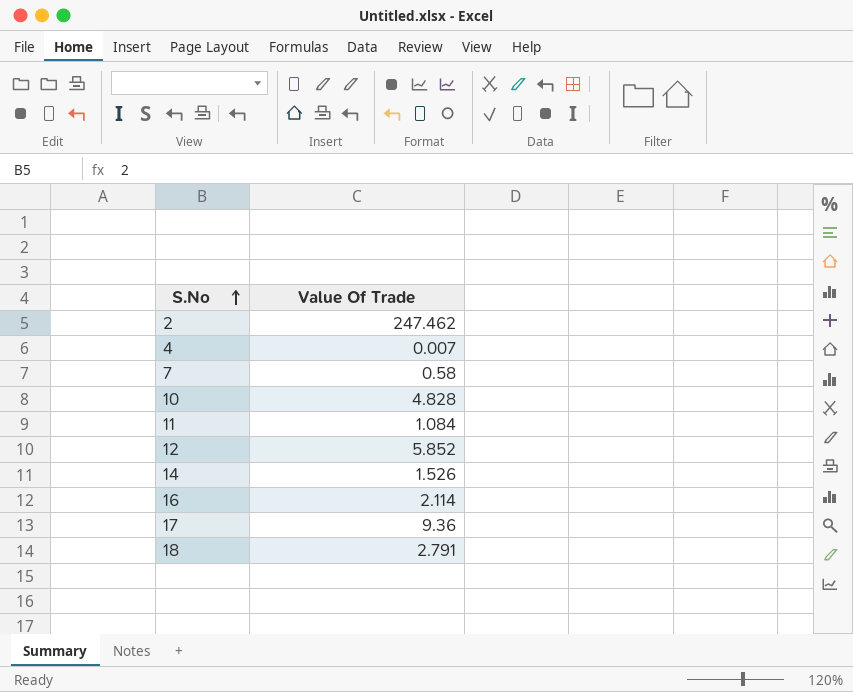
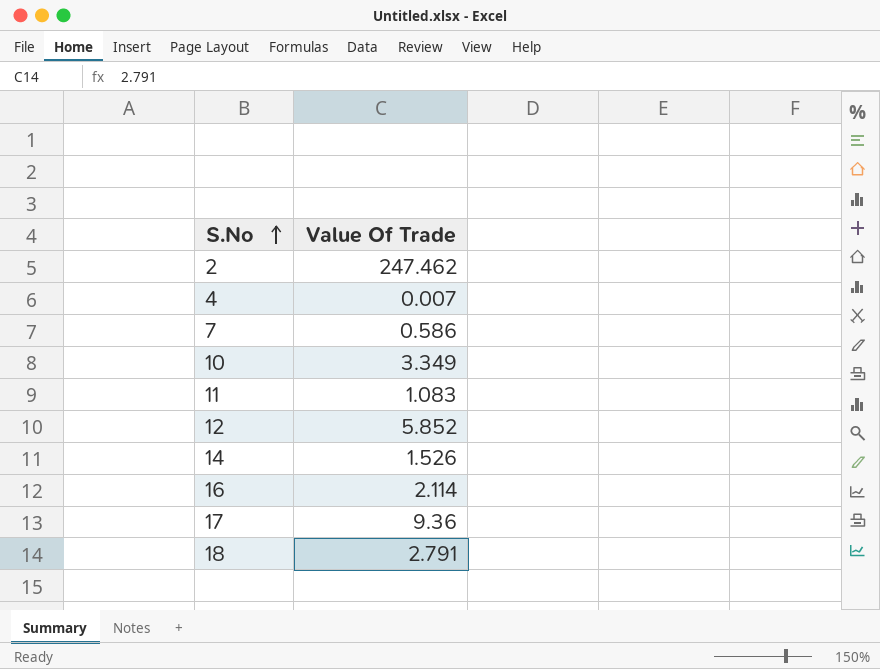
7 | Value Of Trade: 0.58 -> 0.586
10 | Value Of Trade: 4.828 -> 3.349
11 | Value Of Trade: 1.084 -> 1.083

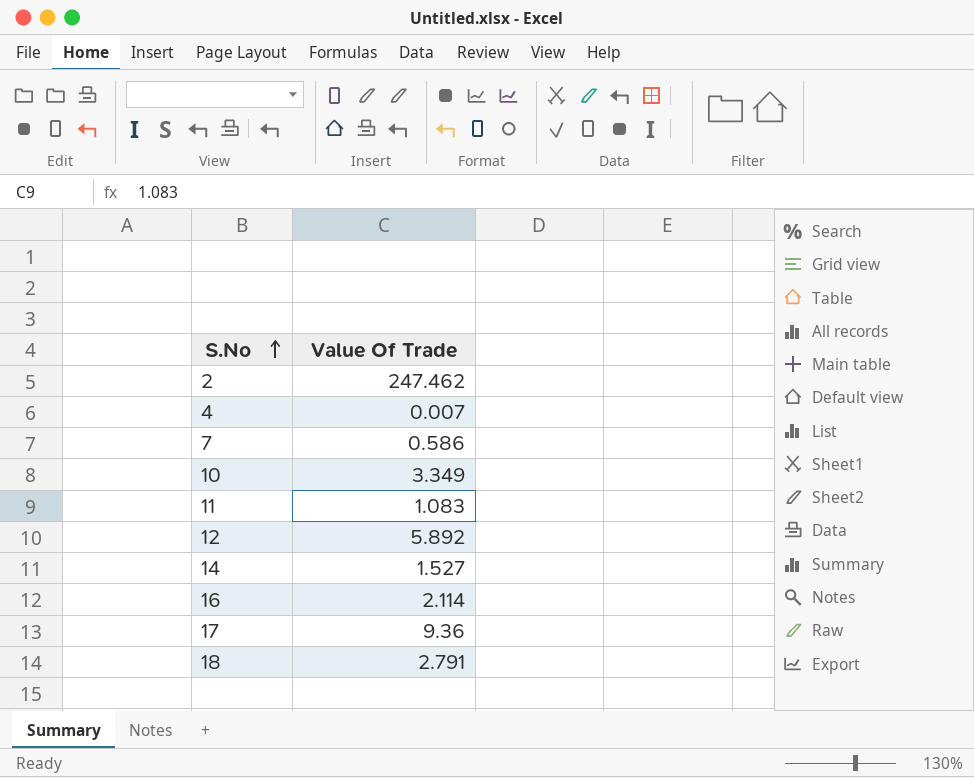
12 | Value Of Trade: 5.852 -> 5.892
14 | Value Of Trade: 1.526 -> 1.527

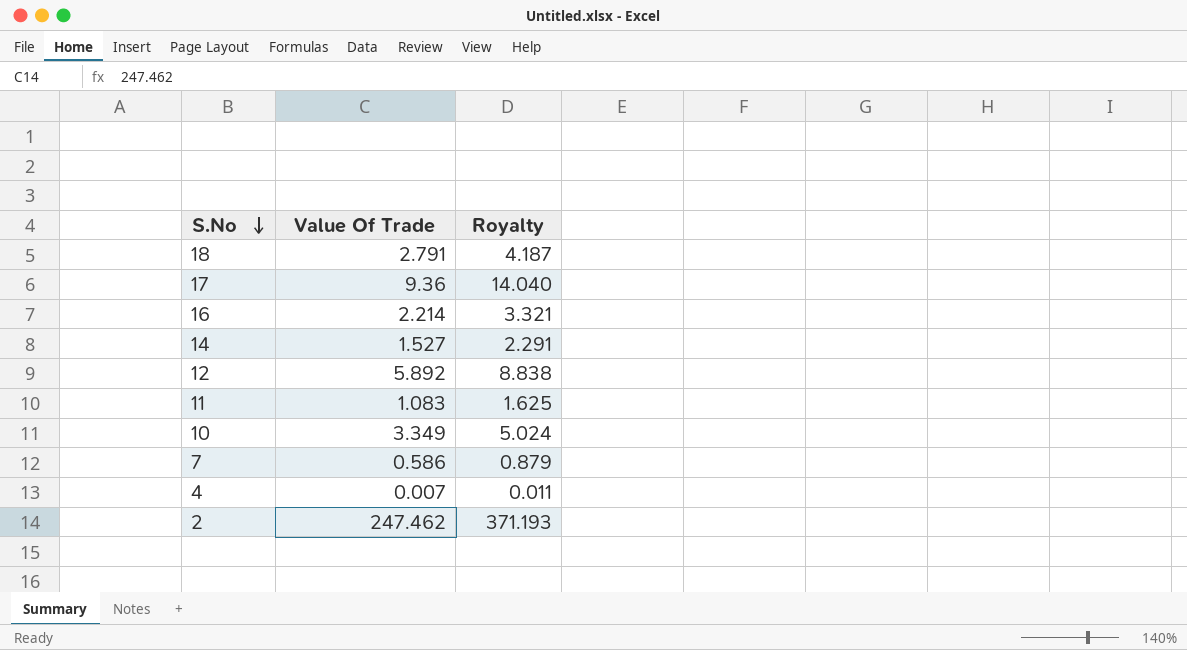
row order: S.No ascending -> S.No descending
column Royalty | formula: none -> [Value Of Trade] * 1.5
16 | Value Of Trade: 2.114 -> 2.214

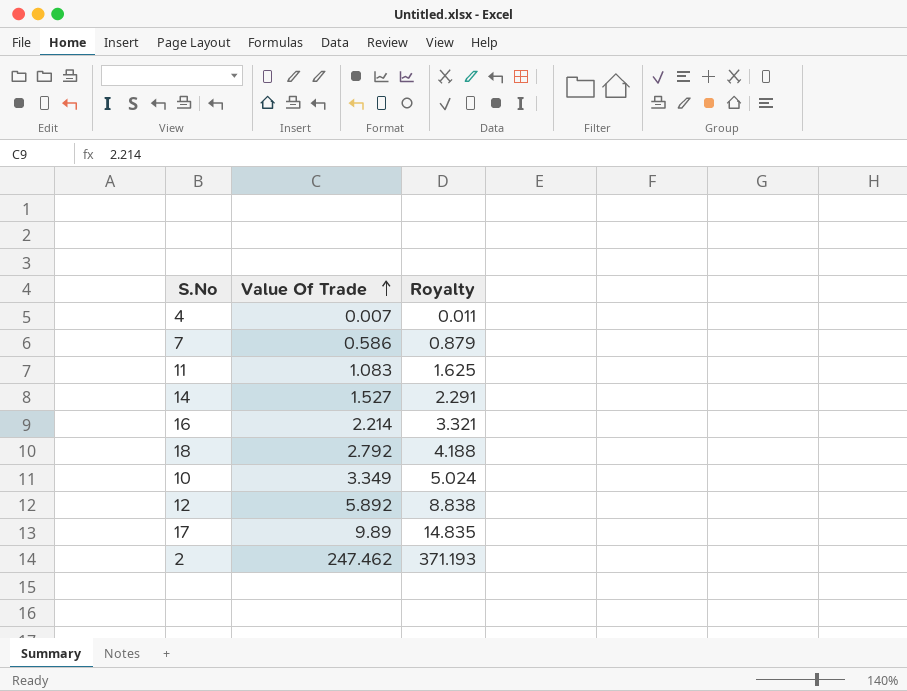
row order: S.No descending -> Value Of Trade ascending
18 | Value Of Trade: 2.791 -> 2.792
18 | Royalty: 4.187 -> 4.188
17 | Value Of Trade: 9.36 -> 9.89
17 | Royalty: 14.040 -> 14.835

